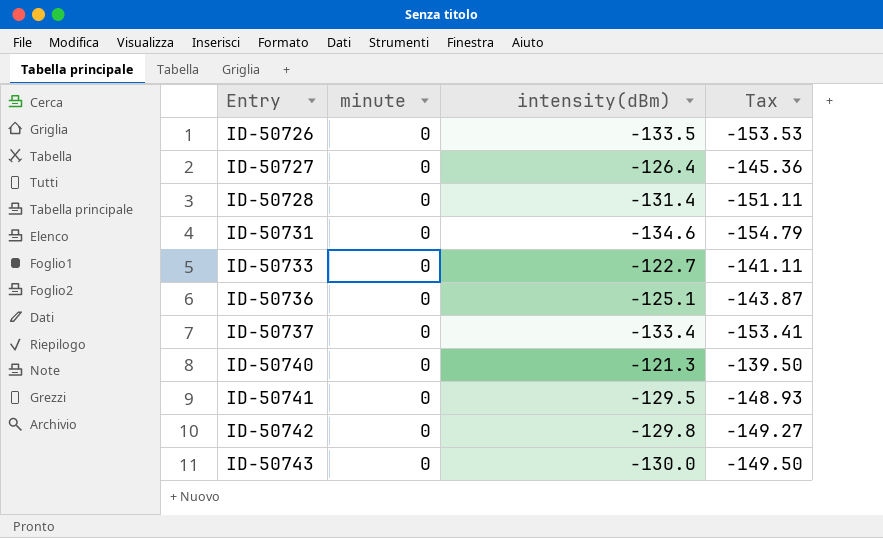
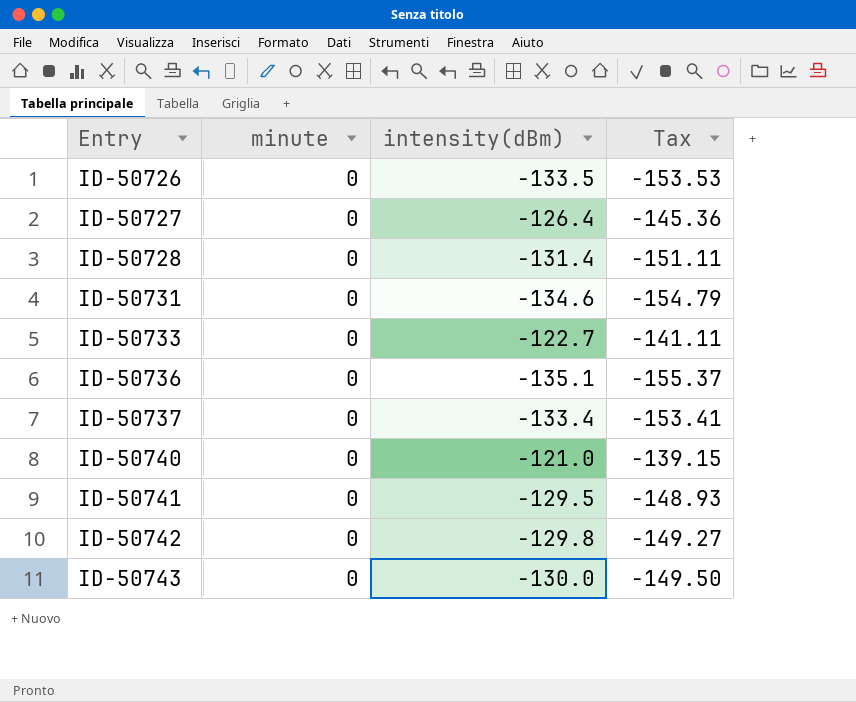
ID-50736 | intensity(dBm): -125.1 -> -135.1
ID-50736 | Tax: -143.87 -> -155.37
ID-50740 | intensity(dBm): -121.3 -> -121.0
ID-50740 | Tax: -139.50 -> -139.15

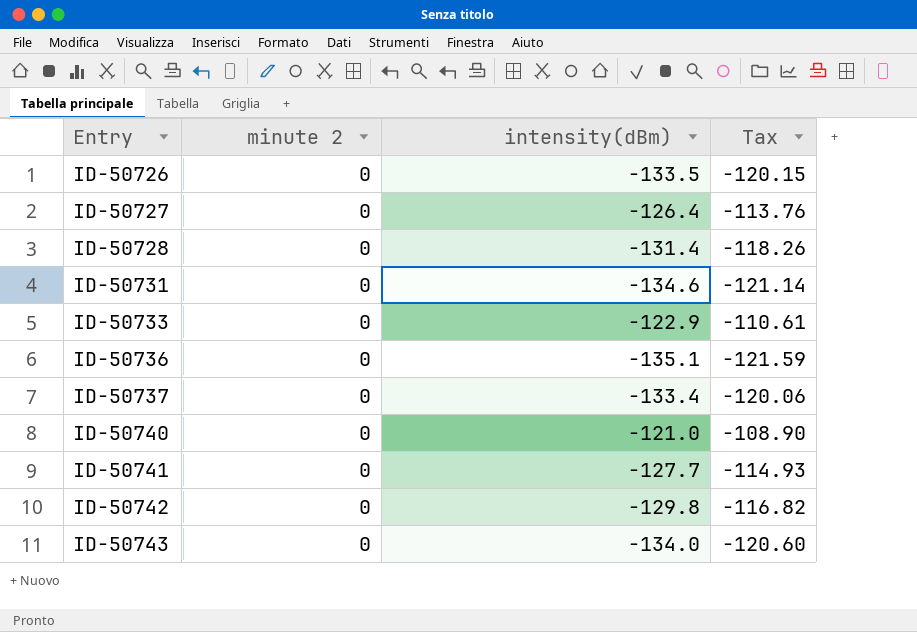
column name: minute -> minute 2
column Tax | formula: [intensity(dBm)] * 1.15 -> [intensity(dBm)] * 0.9
ID-50733 | intensity(dBm): -122.7 -> -122.9
ID-50741 | intensity(dBm): -129.5 -> -127.7
ID-50743 | intensity(dBm): -130.0 -> -134.0

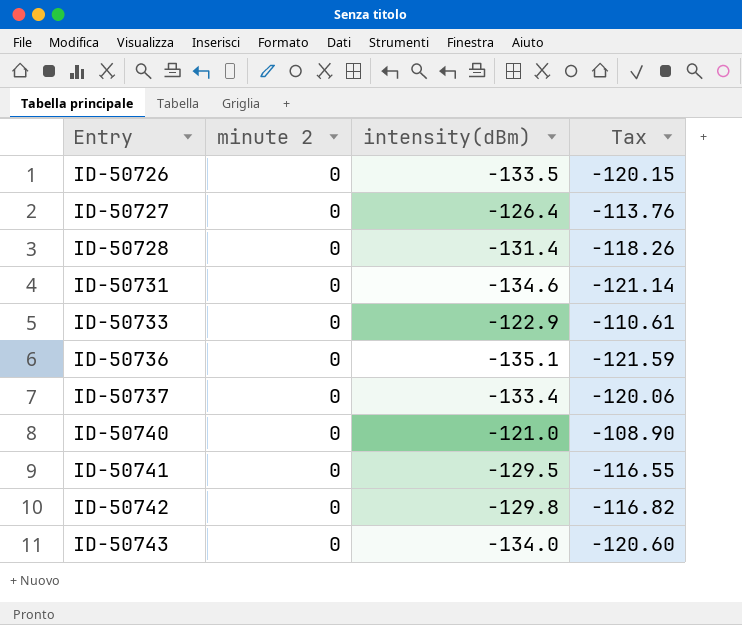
ID-50741 | intensity(dBm): -127.7 -> -129.5
ID-50741 | Tax: -114.93 -> -116.55

